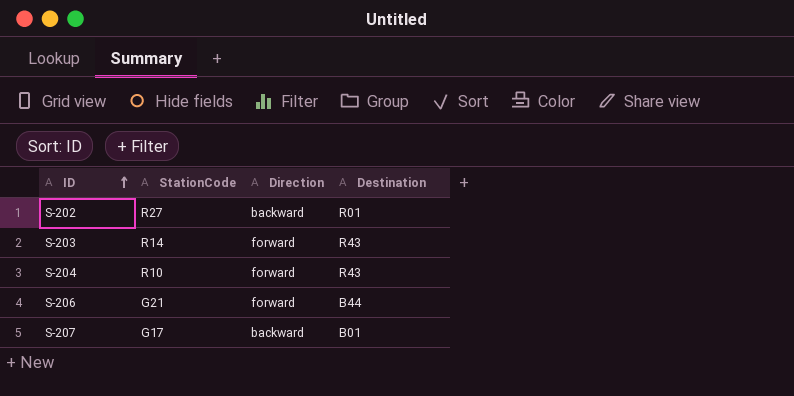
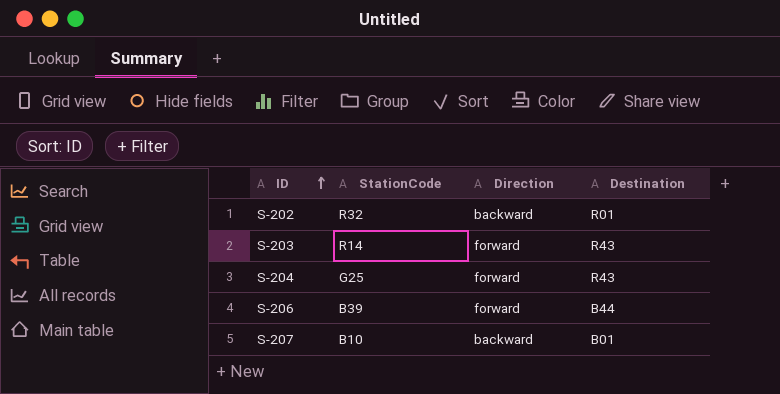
S-202 | StationCode: R27 -> R32
S-204 | StationCode: R10 -> G25
S-206 | StationCode: G21 -> B39
S-207 | StationCode: G17 -> B10

